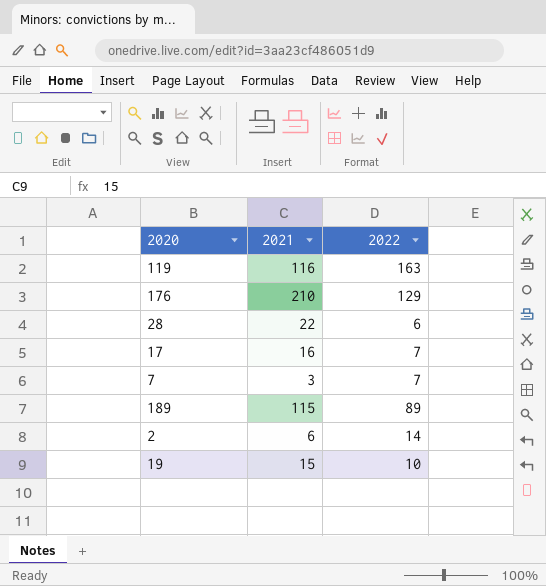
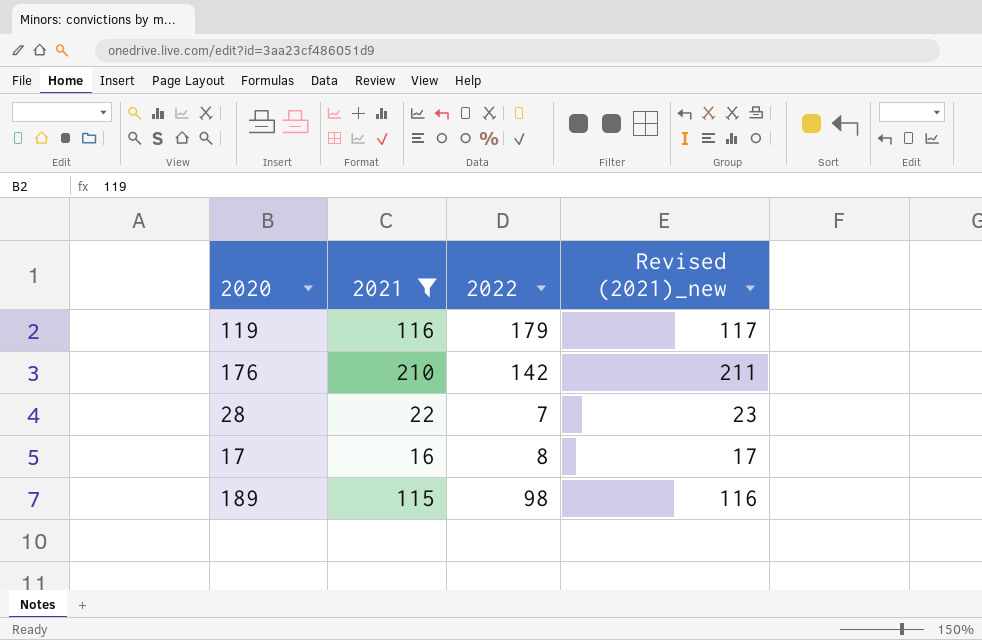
filter: none -> 2021 >= 16
column Revised (2021)_new | formula: none -> [2021] + 1
119 | 2022: 163 -> 179
176 | 2022: 129 -> 142
28 | 2022: 6 -> 7
17 | 2022: 7 -> 8
189 | 2022: 89 -> 98

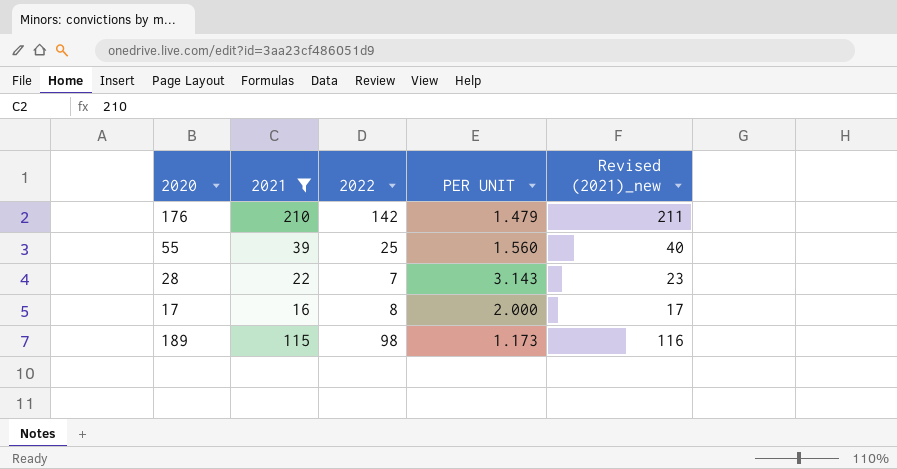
column PER UNIT | formula: none -> [2021] / [2022]
row 119: 116 | 179 | 117 -> none
row 55: none -> 39 | 25 | 1.560 | 40

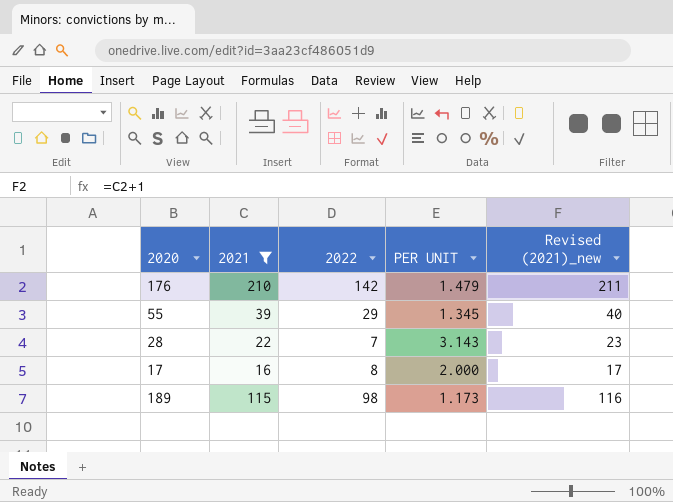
55 | 2022: 25 -> 29
55 | PER UNIT: 1.560 -> 1.345

